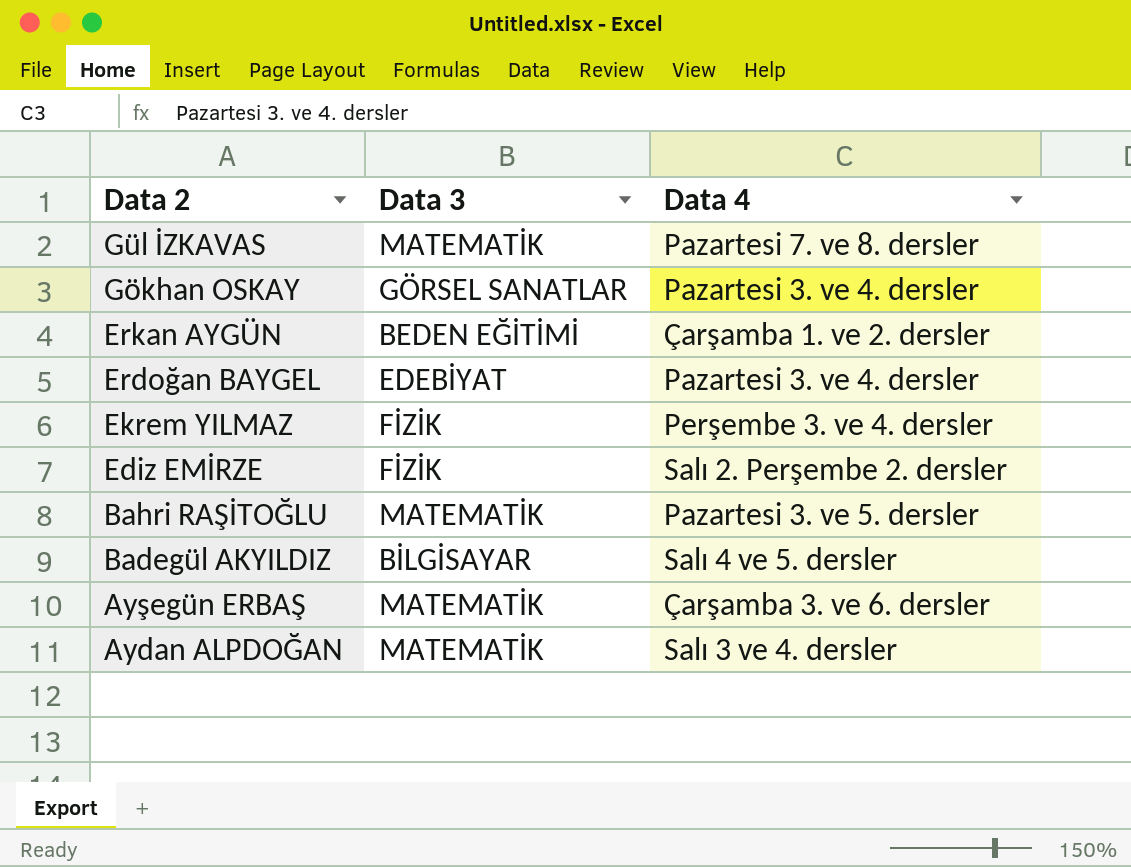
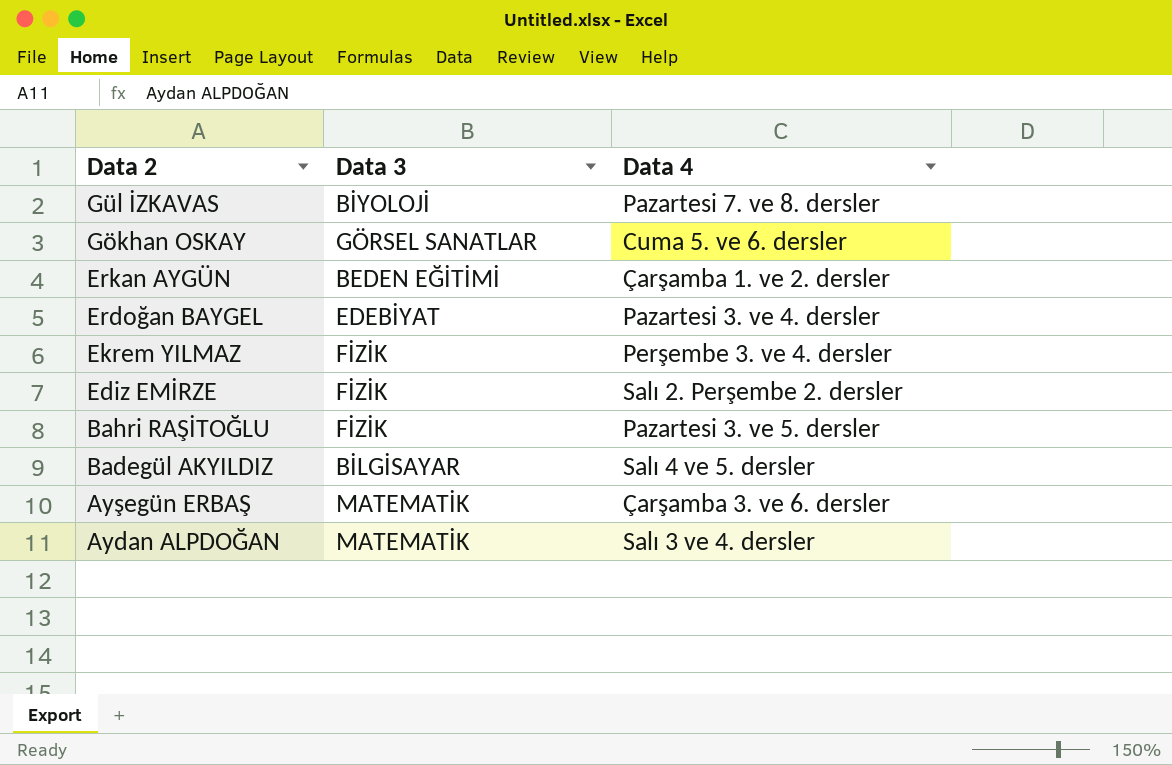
Gül İZKAVAS | Data 3: MATEMATİK -> BİYOLOJİ
Gökhan OSKAY | Data 4: Pazartesi 3. ve 4. dersler -> Cuma 5. ve 6. dersler
Bahri RAŞİTOĞLU | Data 3: MATEMATİK -> FİZİK

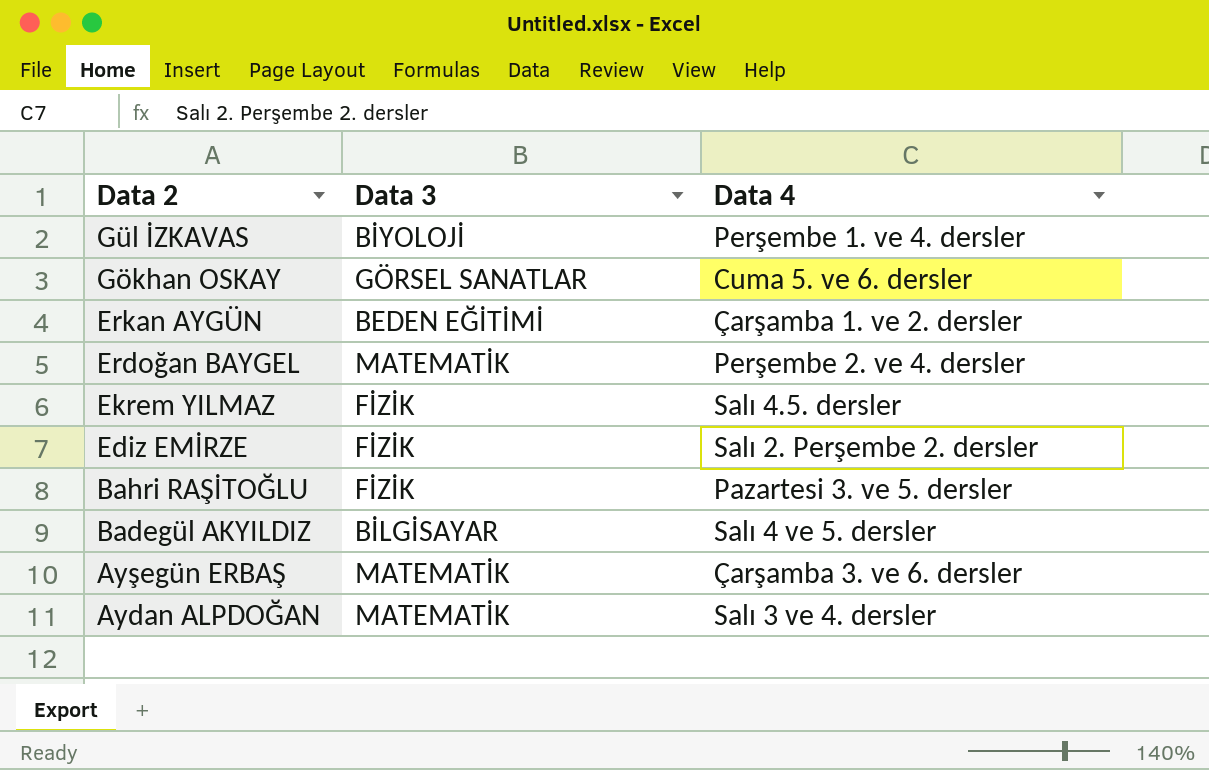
Gül İZKAVAS | Data 4: Pazartesi 7. ve 8. dersler -> Perşembe 1. ve 4. dersler
Erdoğan BAYGEL | Data 3: EDEBİYAT -> MATEMATİK
Erdoğan BAYGEL | Data 4: Pazartesi 3. ve 4. dersler -> Perşembe 2. ve 4. dersler
Ekrem YILMAZ | Data 4: Perşembe 3. ve 4. dersler -> Salı 4.5. dersler

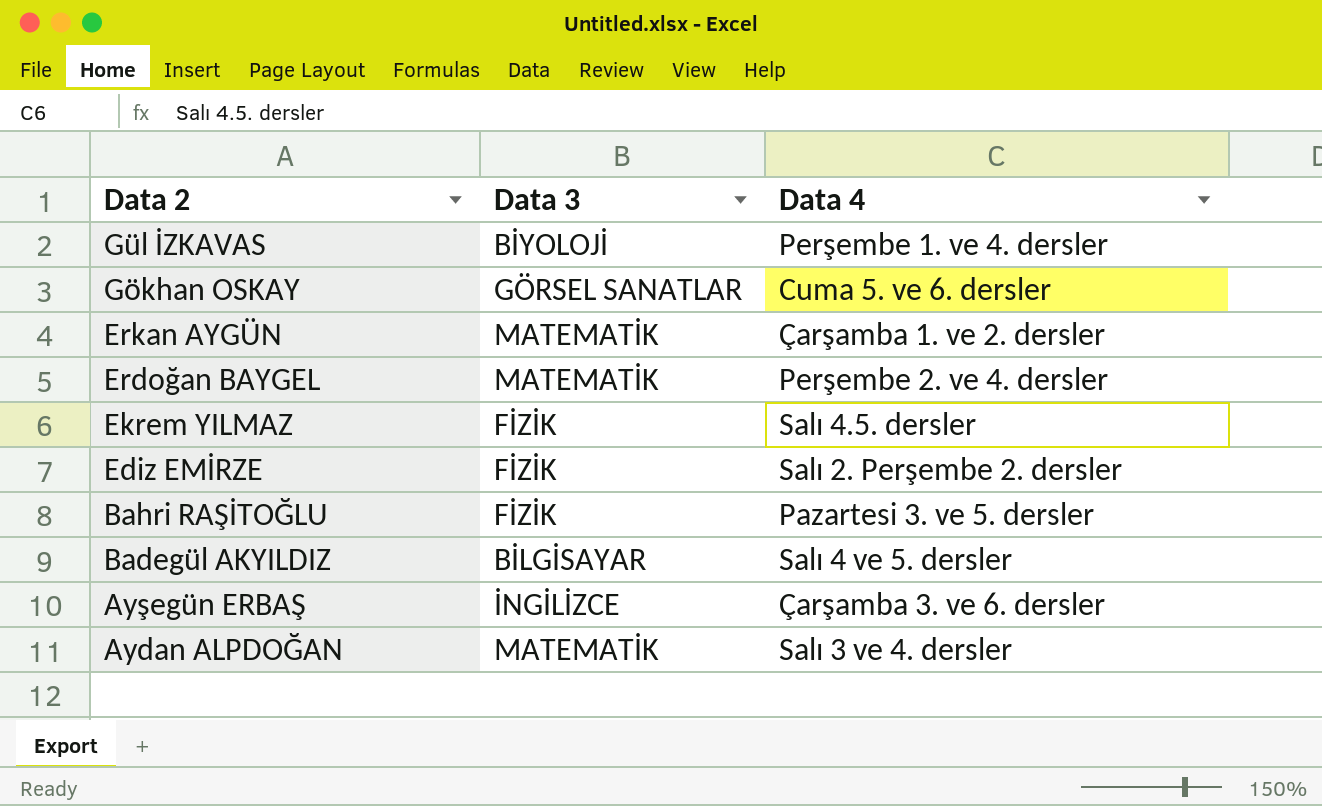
Erkan AYGÜN | Data 3: BEDEN EĞİTİMİ -> MATEMATİK
Ayşegün ERBAŞ | Data 3: MATEMATİK -> İNGİLİZCE

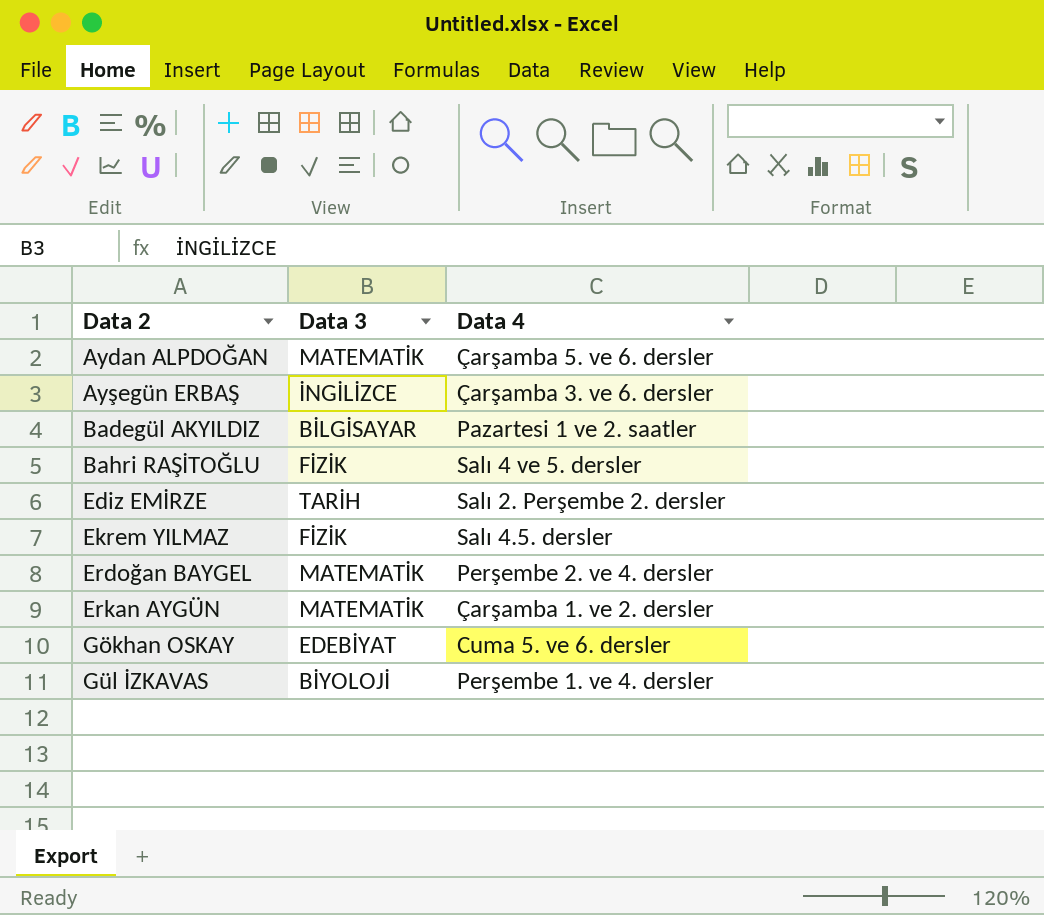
row order: Data 2 descending -> Data 2 ascending
Aydan ALPDOĞAN | Data 4: Salı 3 ve 4. dersler -> Çarşamba 5. ve 6. dersler
Badegül AKYILDIZ | Data 4: Salı 4 ve 5. dersler -> Pazartesi 1 ve 2. saatler
Bahri RAŞİTOĞLU | Data 4: Pazartesi 3. ve 5. dersler -> Salı 4 ve 5. dersler
Ediz EMİRZE | Data 3: FİZİK -> TARİH
Gökhan OSKAY | Data 3: GÖRSEL SANATLAR -> EDEBİYAT

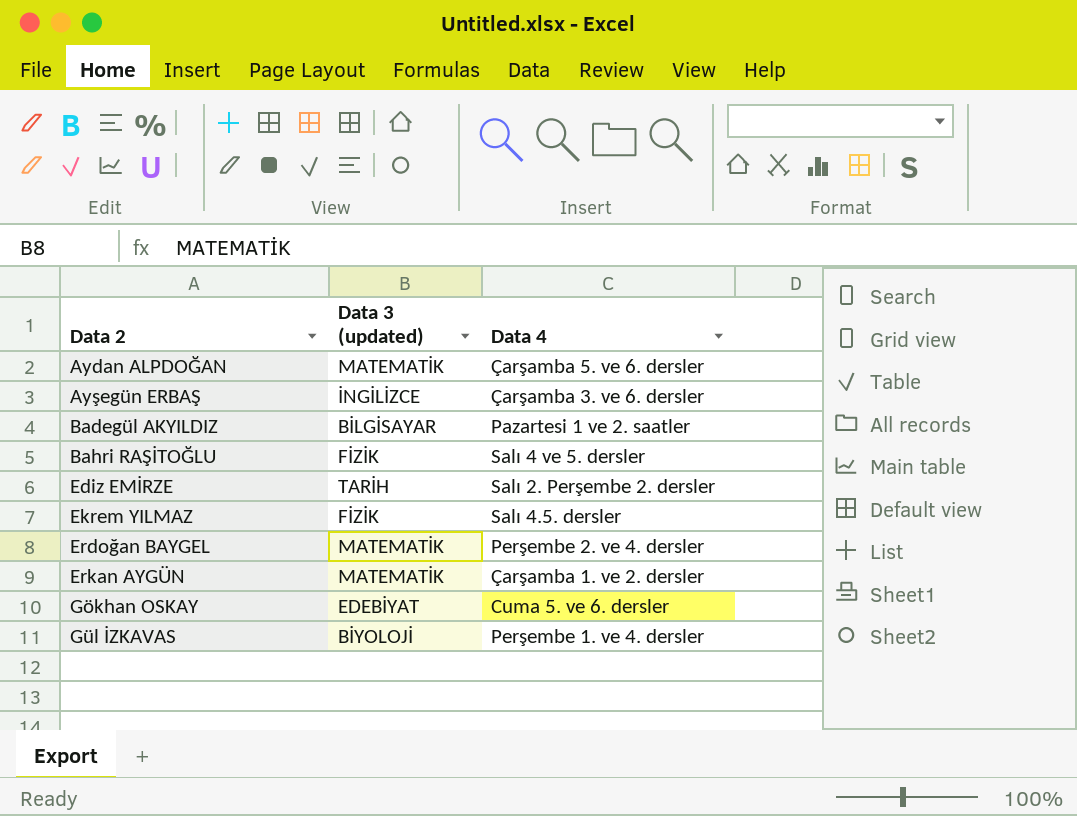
column name: Data 3 -> Data 3 (updated)

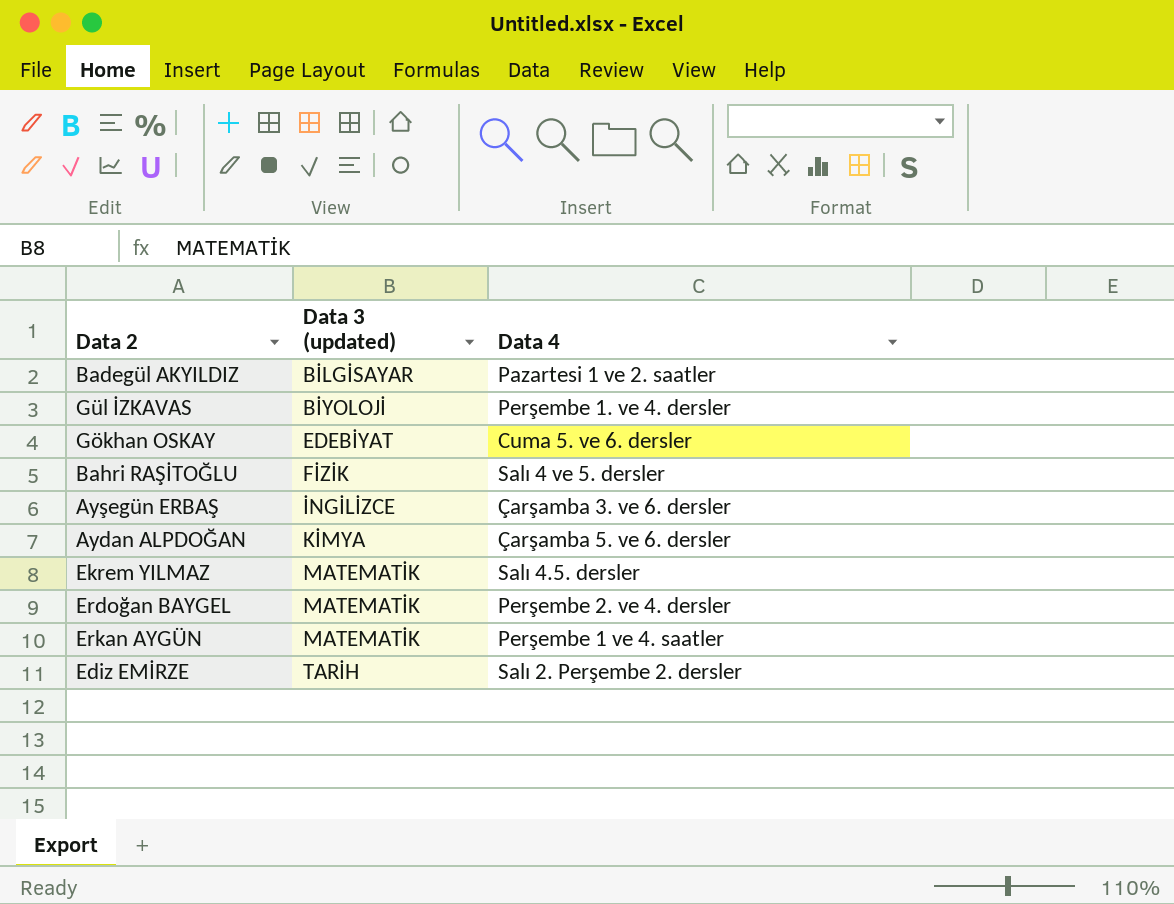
row order: Data 2 ascending -> Data 3 (updated) ascending
Aydan ALPDOĞAN | Data 3 (updated): MATEMATİK -> KİMYA
Ekrem YILMAZ | Data 3 (updated): FİZİK -> MATEMATİK
Erkan AYGÜN | Data 4: Çarşamba 1. ve 2. dersler -> Perşembe 1 ve 4. saatler

